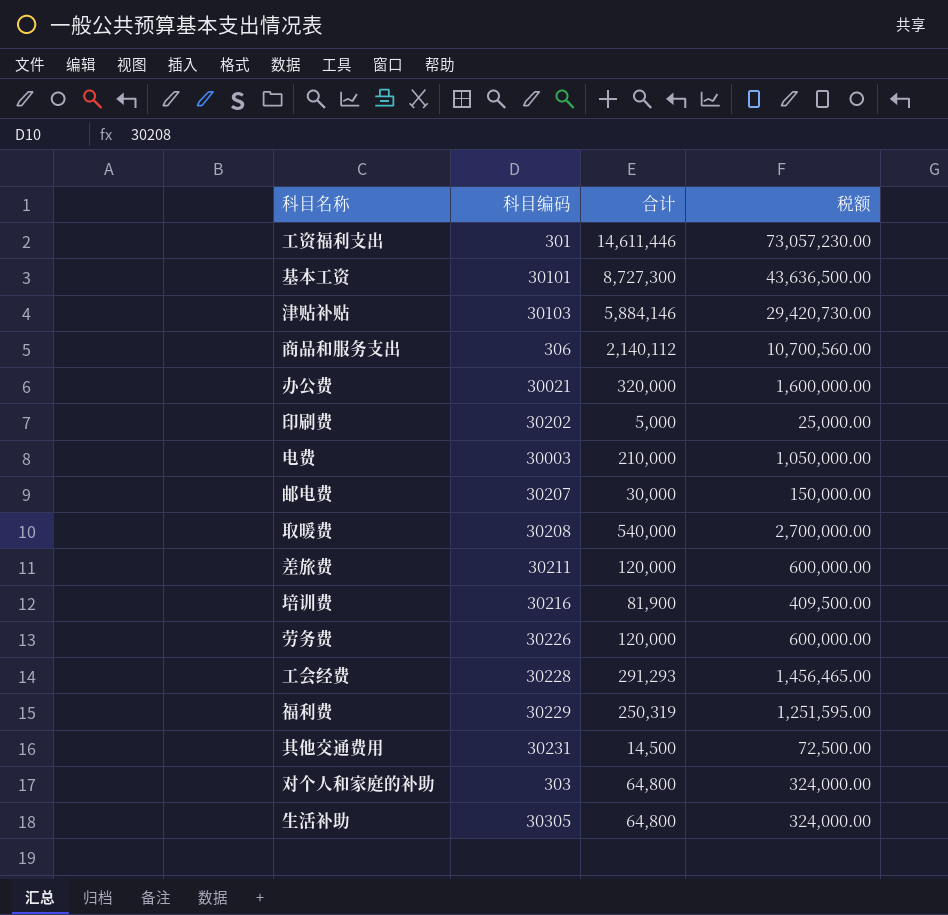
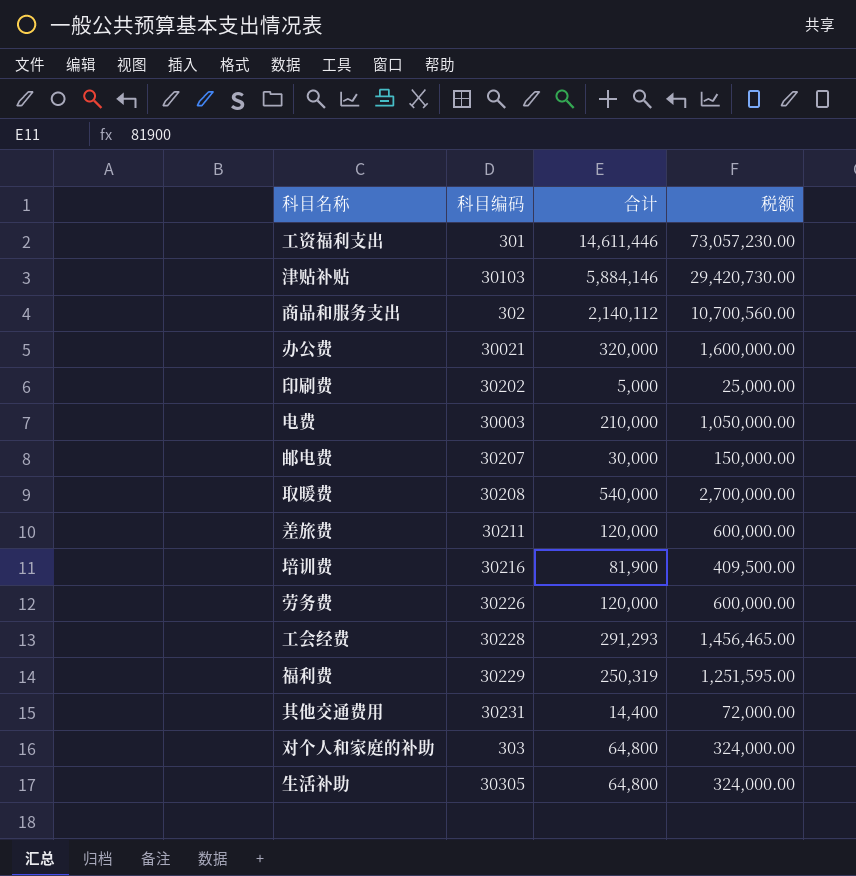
row 基本工资: 30101 | 8,727,300 | 43,636,500.00 -> none
商品和服务支出 | 科目编码: 306 -> 302
其他交通费用 | 合计: 14,500 -> 14,400
其他交通费用 | 税额: 72,500.00 -> 72,000.00

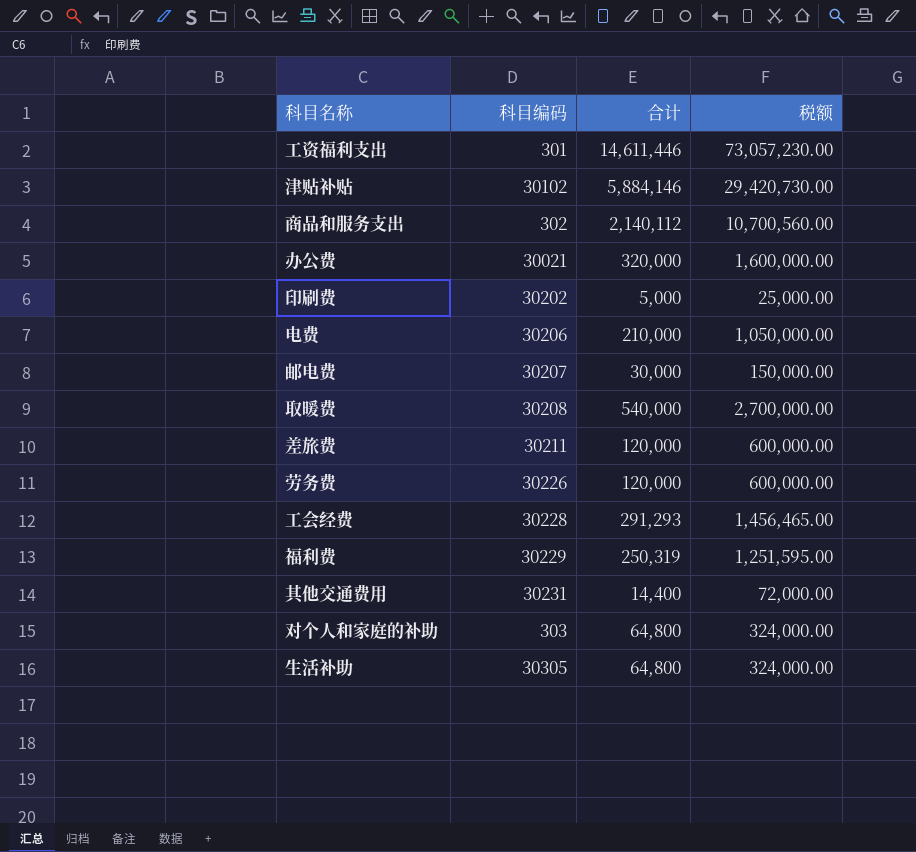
row 培训费: 30216 | 81,900 | 409,500.00 -> none
津贴补贴 | 科目编码: 30103 -> 30102
电费 | 科目编码: 30003 -> 30206

